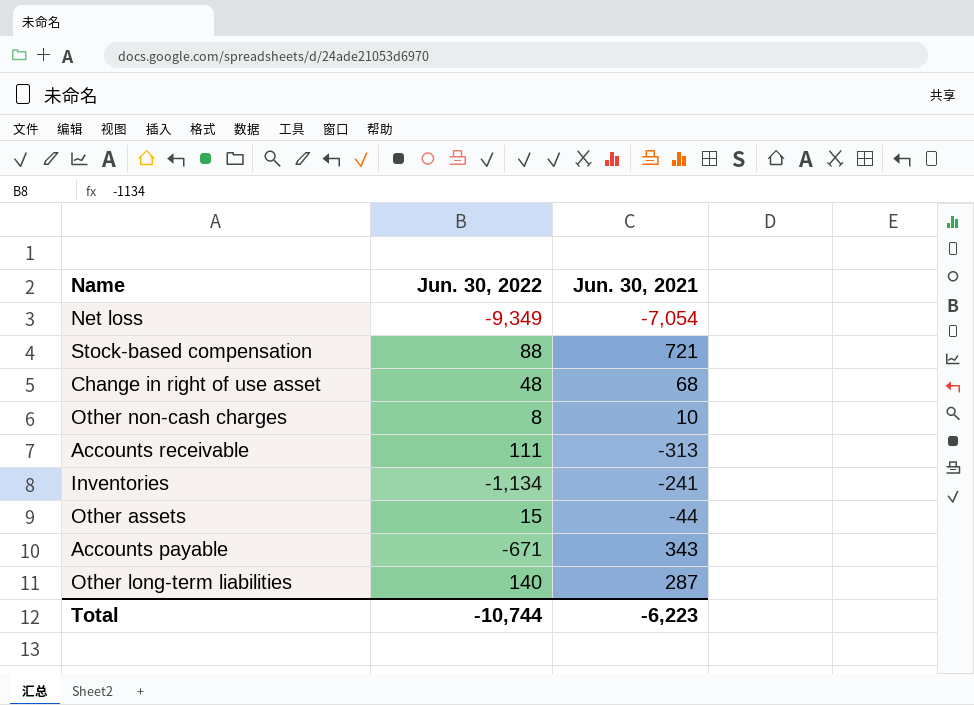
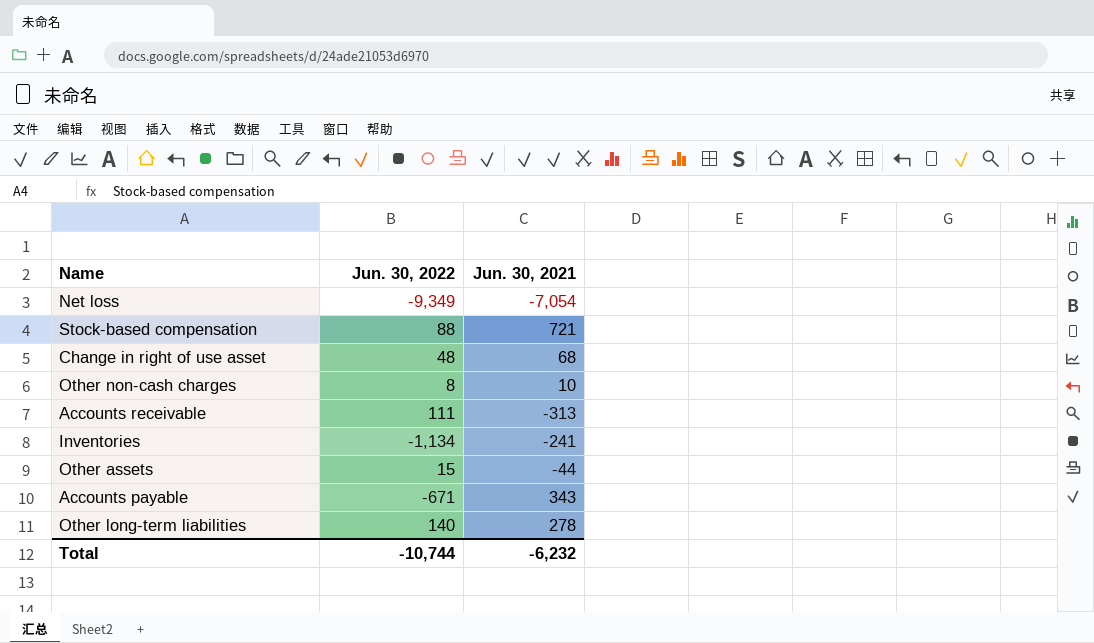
Other long-term liabilities | Jun. 30, 2021: 287 -> 278
Total | Jun. 30, 2021: -6,223 -> -6,232

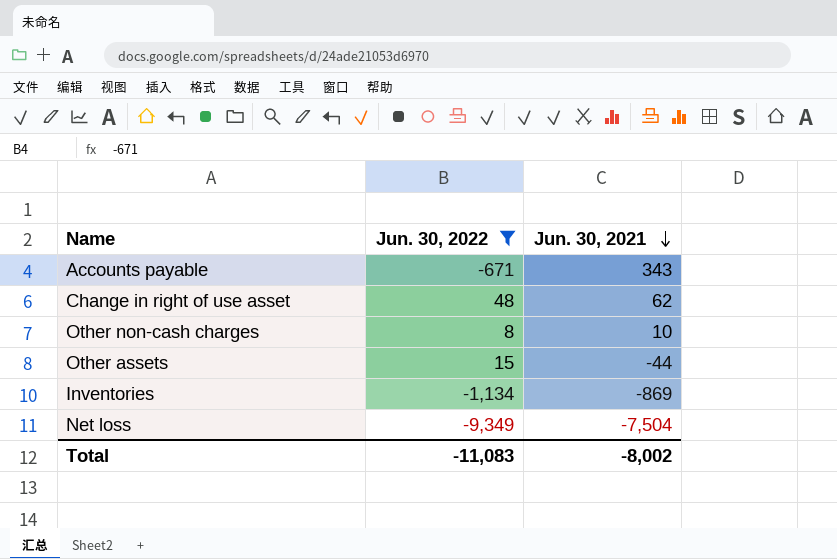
filter: none -> Jun. 30, 2022 <= 48
row order: none -> Jun. 30, 2021 descending
Change in right of use asset | Jun. 30, 2021: 68 -> 62
Inventories | Jun. 30, 2021: -241 -> -869
Net loss | Jun. 30, 2021: -7,054 -> -7,504
Total | Jun. 30, 2022: -10,744 -> -11,083
Total | Jun. 30, 2021: -6,232 -> -8,002

